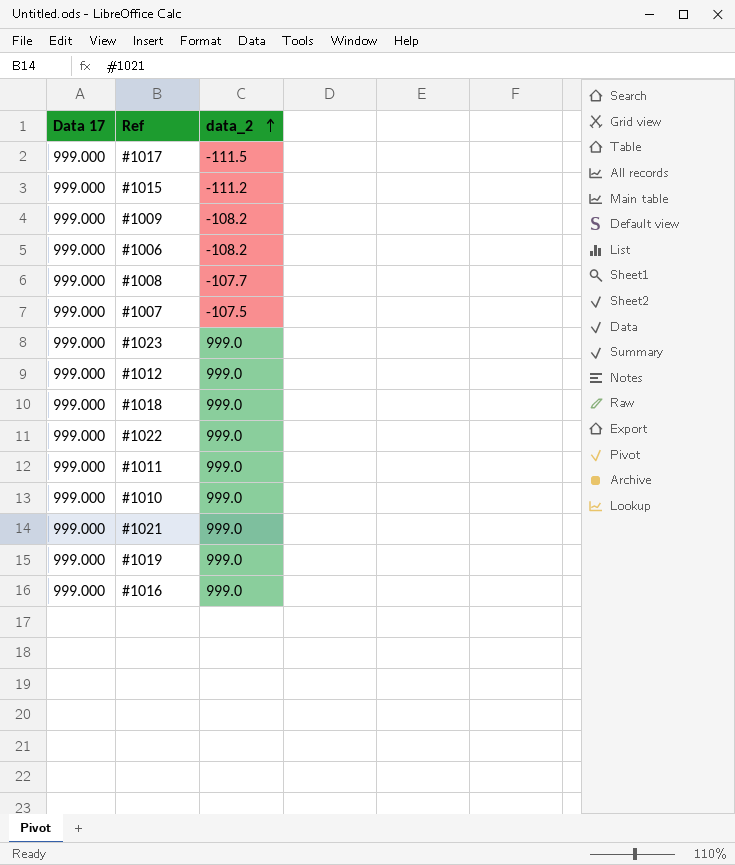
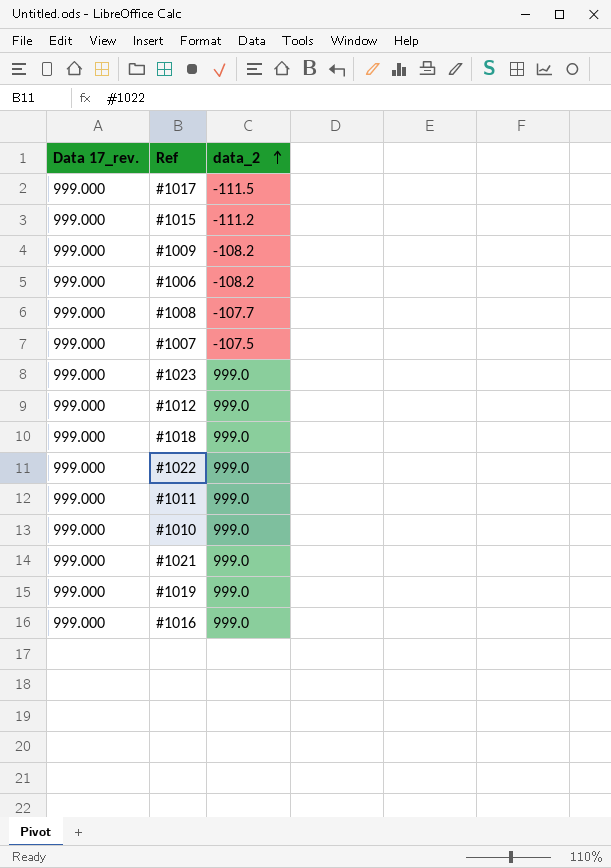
column name: Data 17 -> Data 17_rev.

